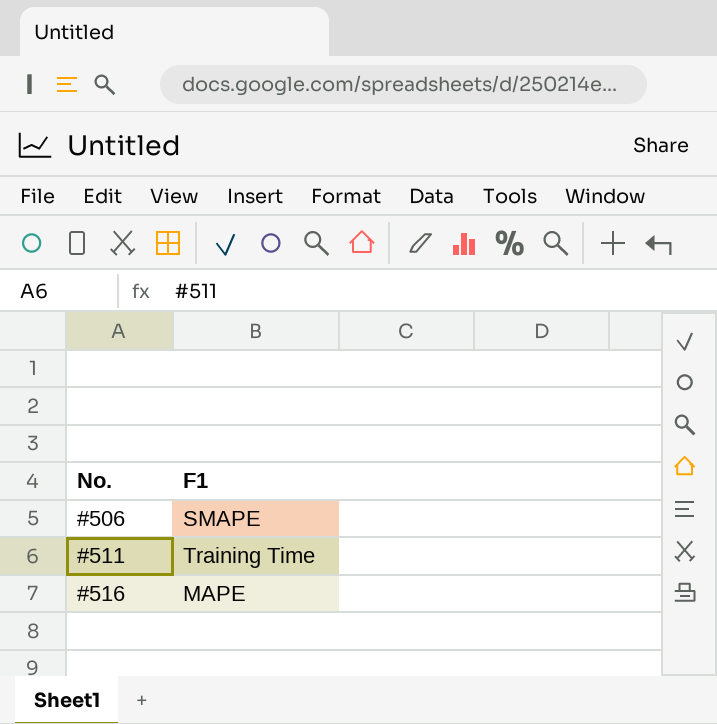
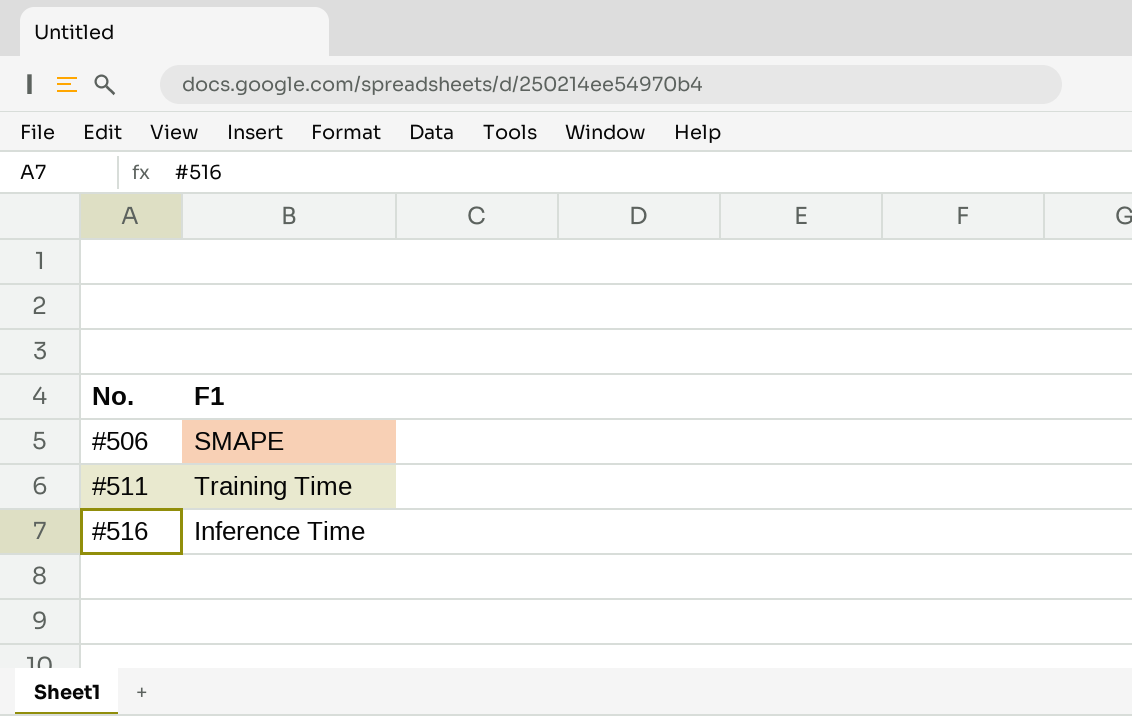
#516 | F1: MAPE -> Inference Time

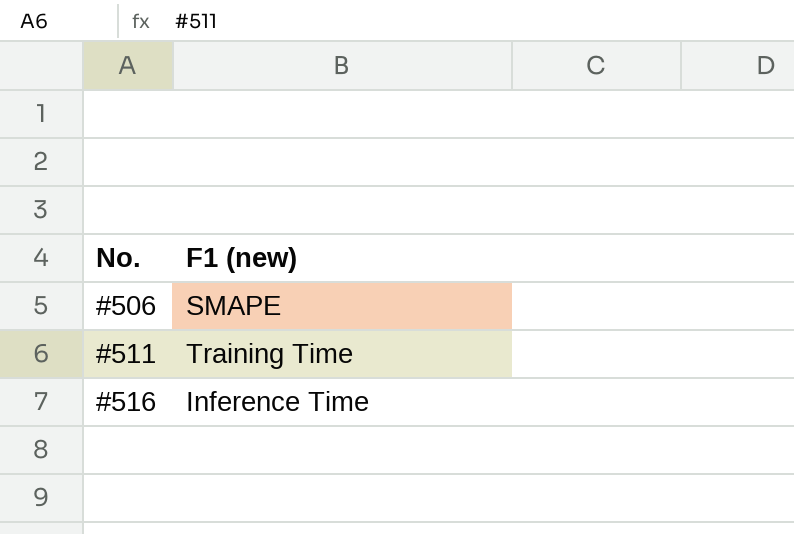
column name: F1 -> F1 (new)

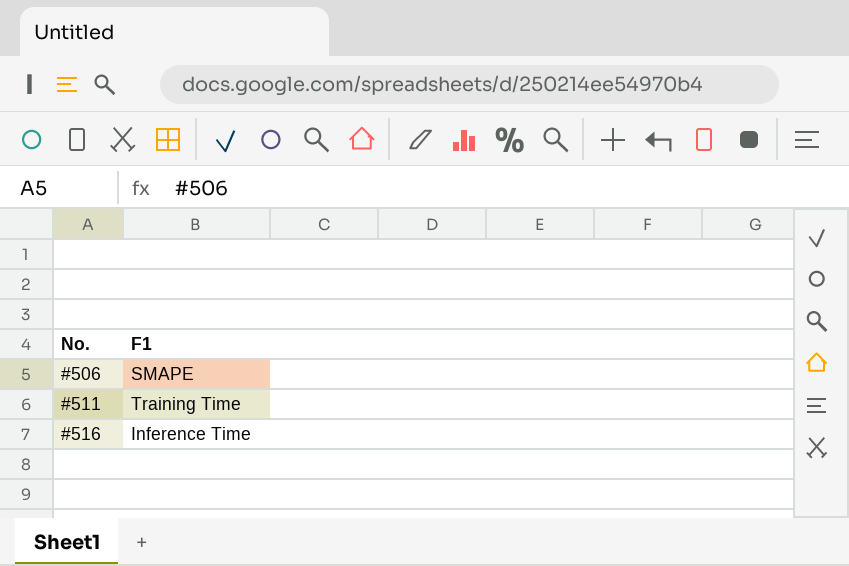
column name: F1 (new) -> F1

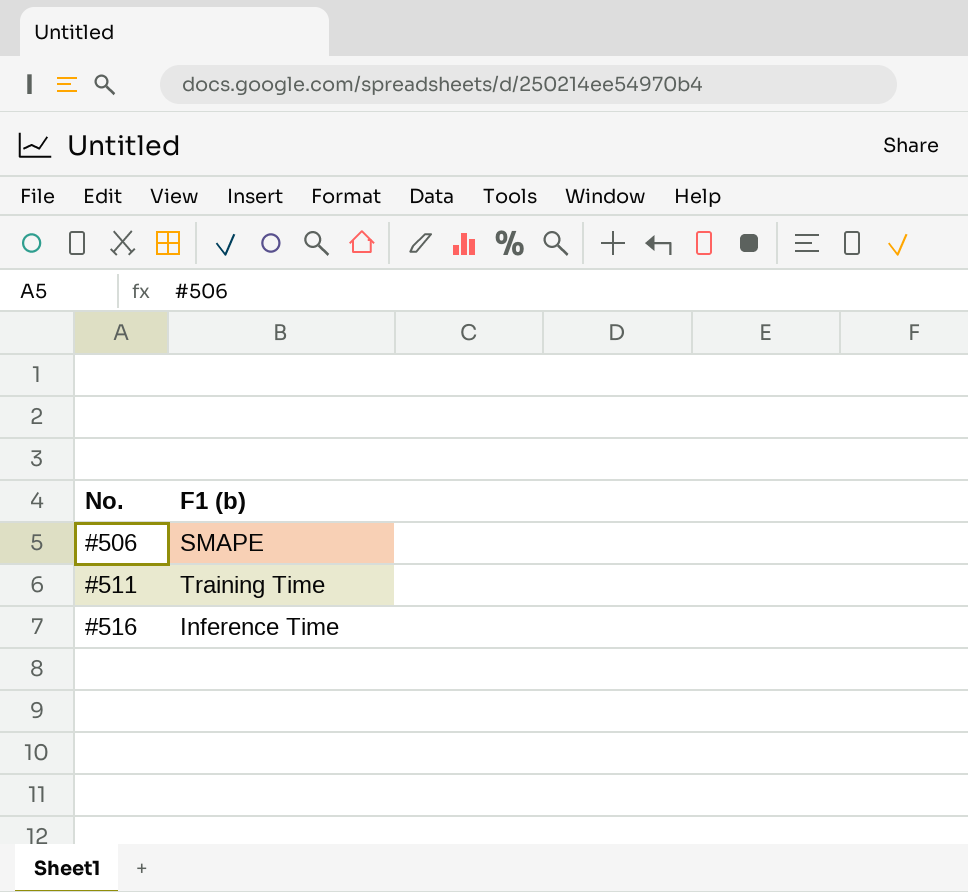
column name: F1 -> F1 (b)

